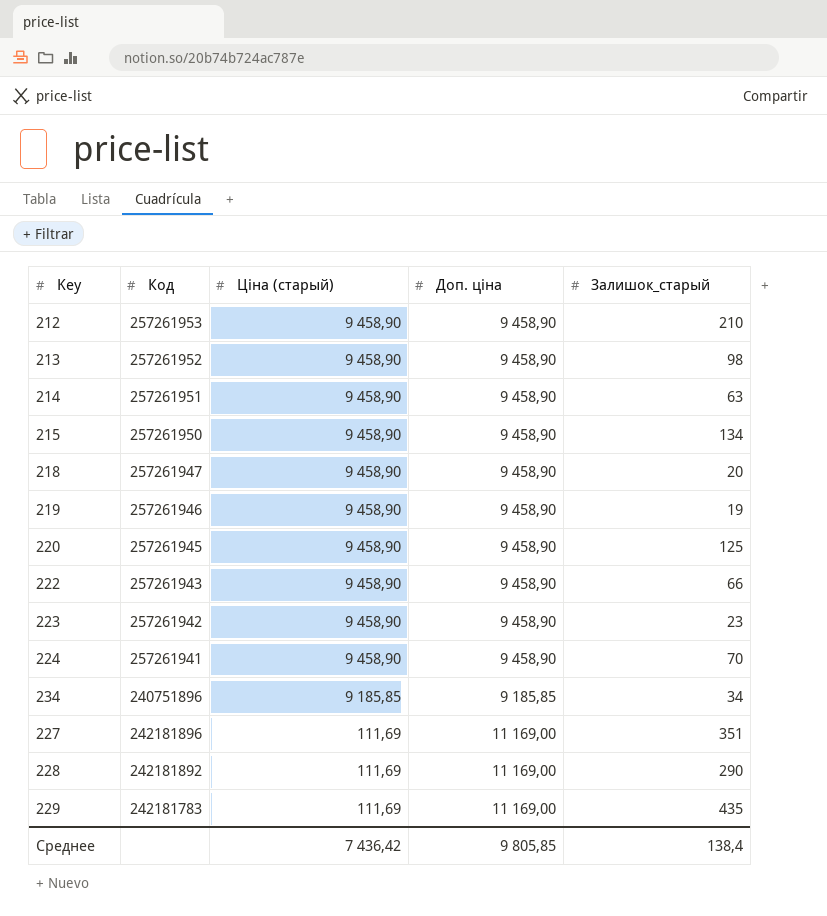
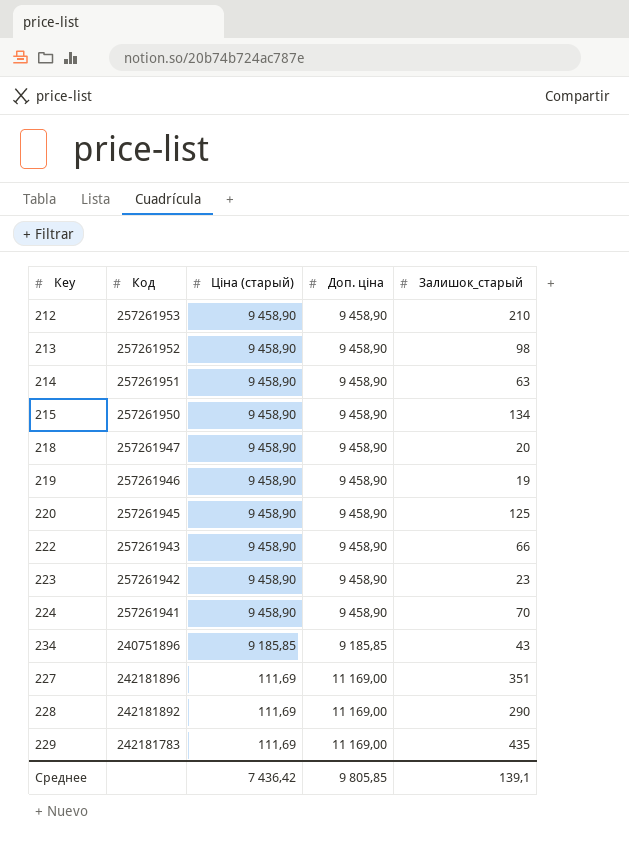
234 | Залишок_старый: 34 -> 43
Среднее | Залишок_старый: 138,4 -> 139,1

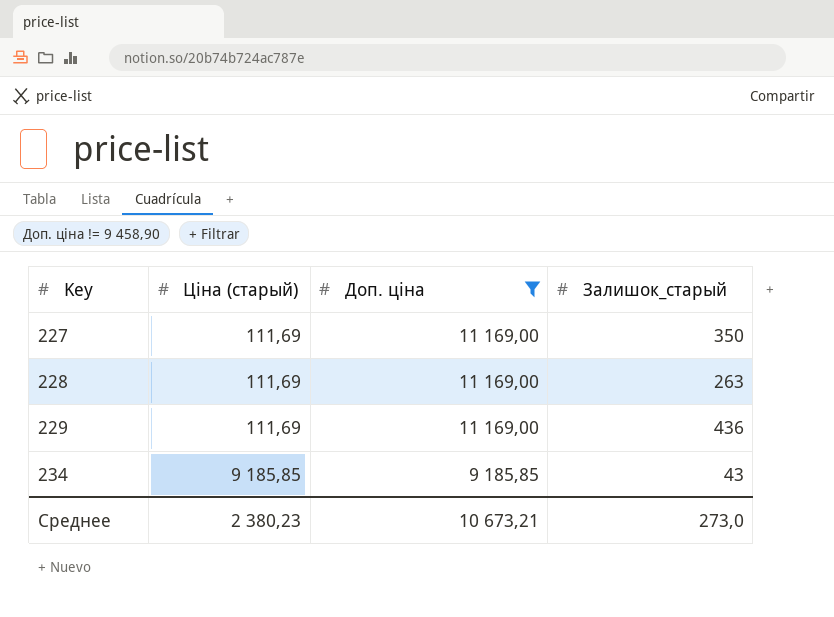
filter: none -> Доп. ціна != 9 458,90
row order: Ціна (старый) descending -> Key ascending
column Код | position: 2 -> none
227 | Залишок_старый: 351 -> 350
228 | Залишок_старый: 290 -> 263
229 | Залишок_старый: 435 -> 436
Среднее | Ціна (старый): 7 436,42 -> 2 380,23
Среднее | Доп. ціна: 9 805,85 -> 10 673,21
Среднее | Залишок_старый: 139,1 -> 273,0

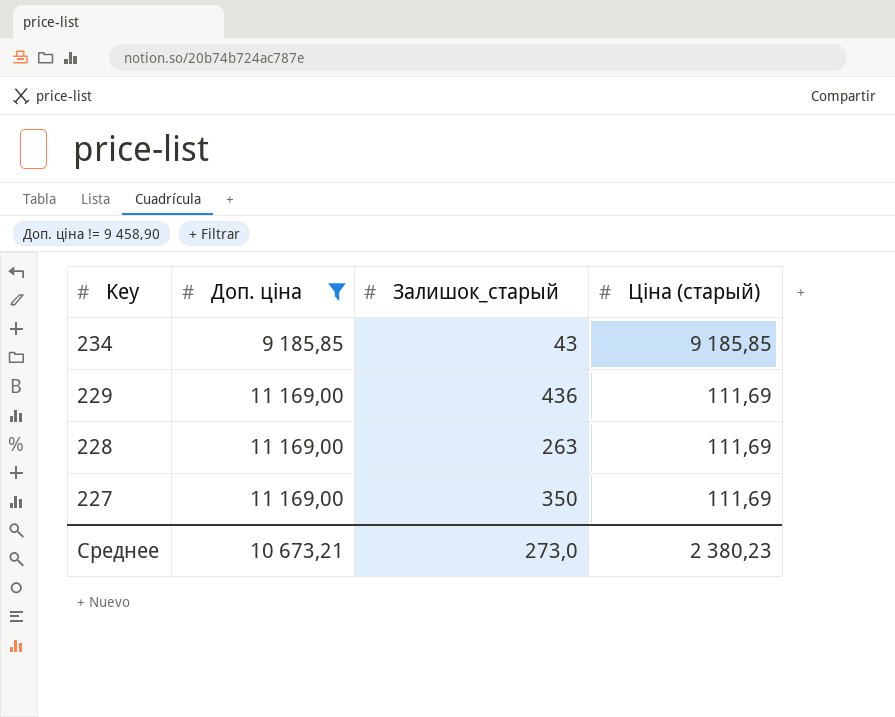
row order: Key ascending -> Key descending
column Ціна (старый) | position: 2 -> 4

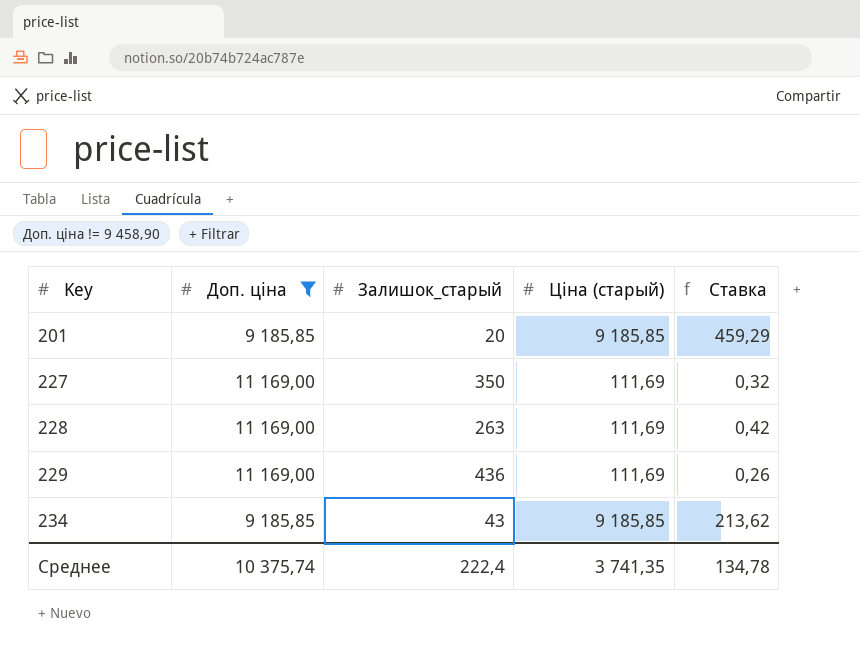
row order: Key descending -> Key ascending
column Ставка | formula: none -> [Ціна (старый)] / [Залишок_старый]
row 201: none -> 9 185,85 | 20 | 9 185,85 | 459,29
Среднее | Доп. ціна: 10 673,21 -> 10 375,74
Среднее | Залишок_старый: 273,0 -> 222,4
Среднее | Ціна (старый): 2 380,23 -> 3 741,35

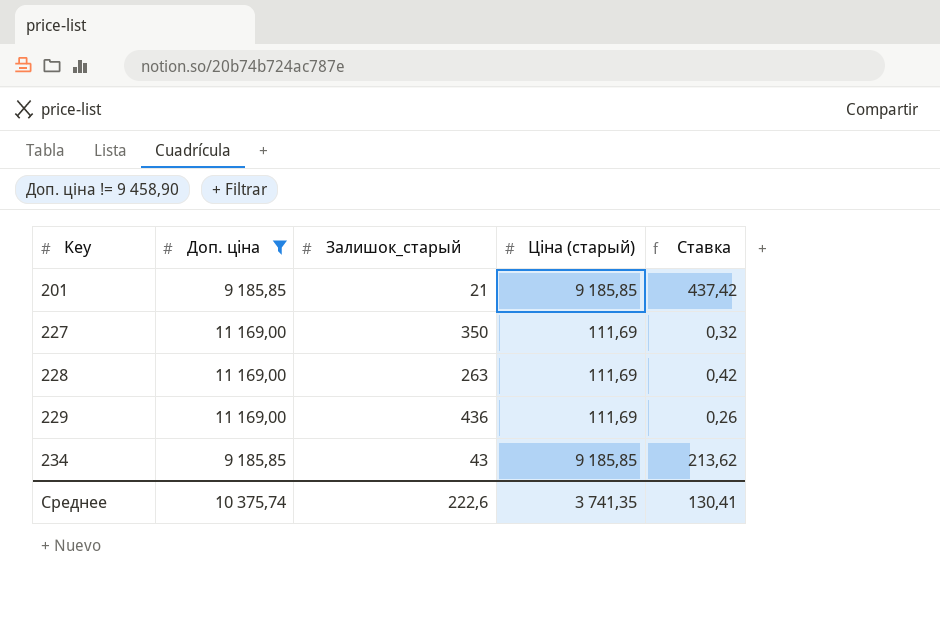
201 | Залишок_старый: 20 -> 21
201 | Ставка: 459,29 -> 437,42
Среднее | Залишок_старый: 222,4 -> 222,6
Среднее | Ставка: 134,78 -> 130,41

